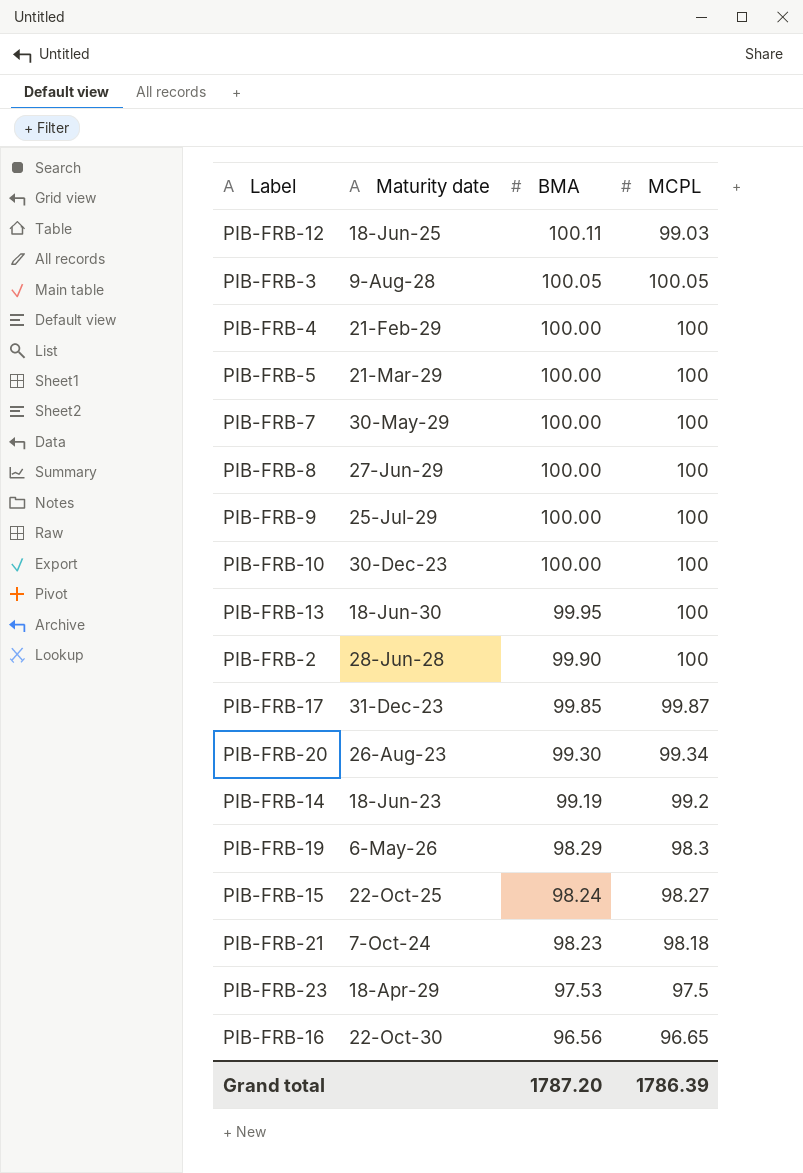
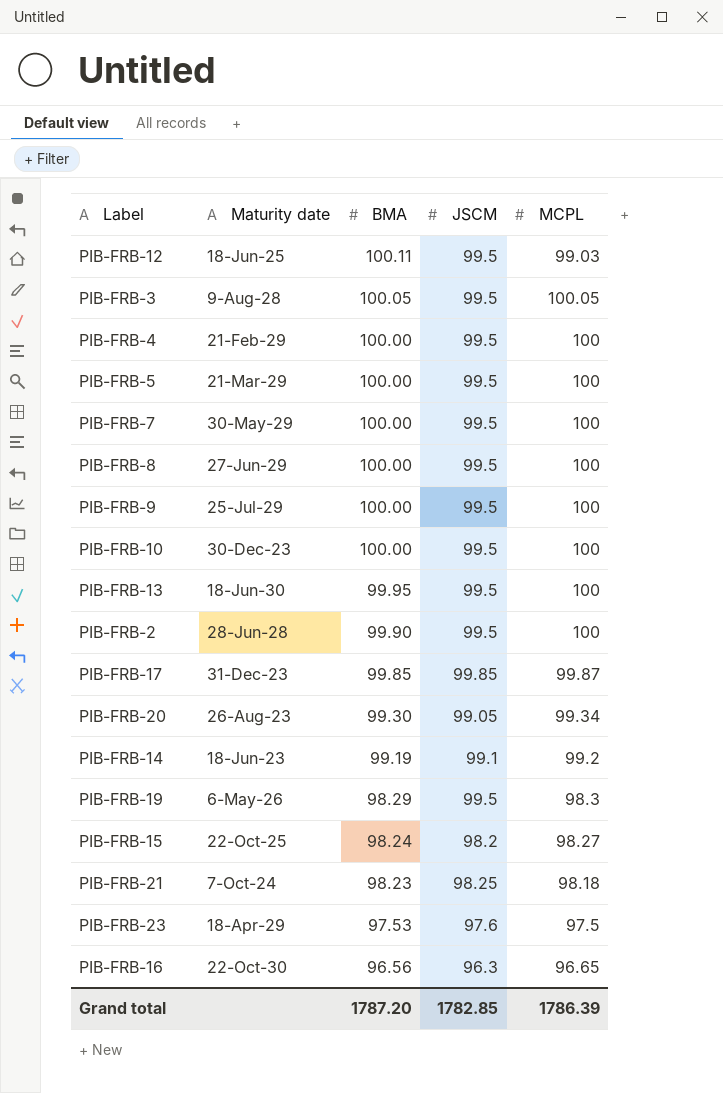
column JSCM | position: none -> 4

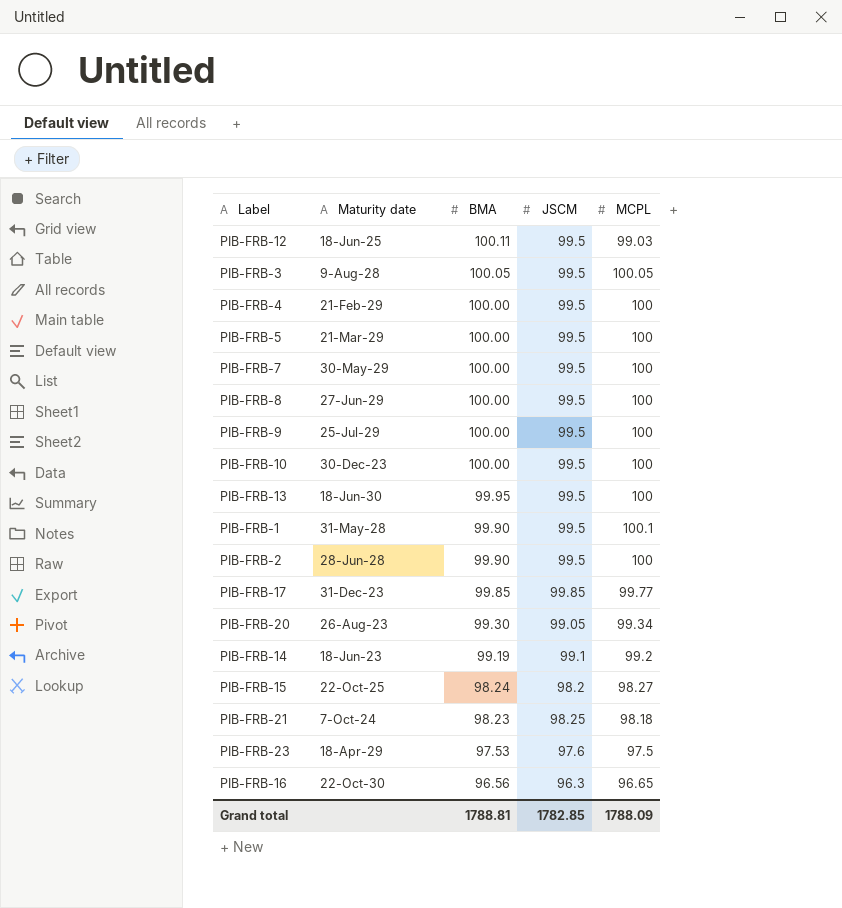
row PIB-FRB-19: 6-May-26 | 98.29 | 99.5 | 98.3 -> none
row PIB-FRB-1: none -> 31-May-28 | 99.90 | 99.5 | 100.1
PIB-FRB-17 | MCPL: 99.87 -> 99.77
Grand total | BMA: 1787.20 -> 1788.81
Grand total | MCPL: 1786.39 -> 1788.09

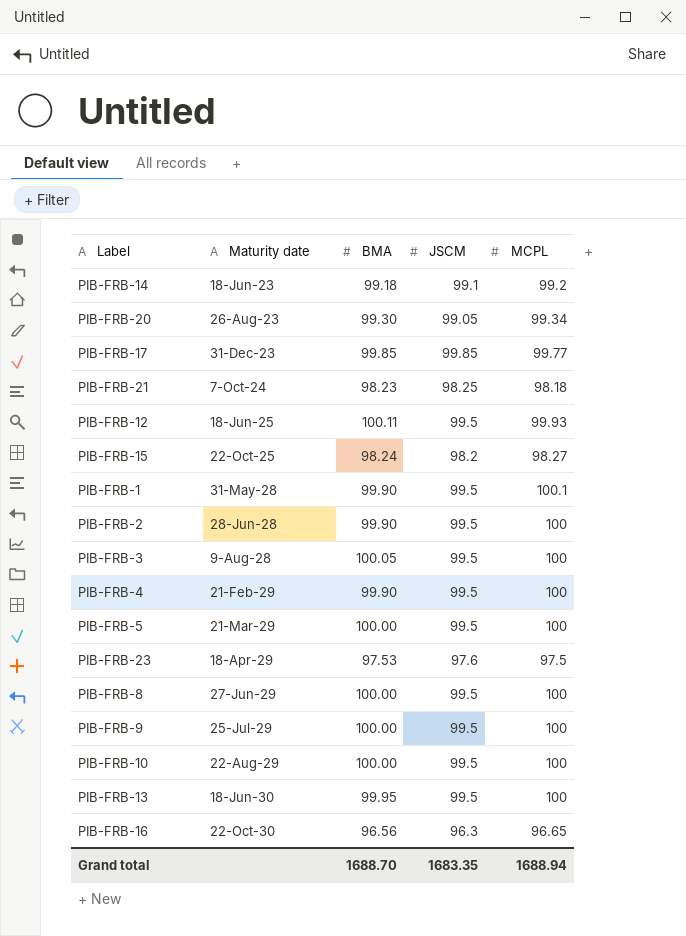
row order: BMA descending -> Maturity date ascending
row PIB-FRB-7: 30-May-29 | 100.00 | 99.5 | 100 -> none
PIB-FRB-14 | BMA: 99.19 -> 99.18
PIB-FRB-12 | MCPL: 99.03 -> 99.93
PIB-FRB-3 | MCPL: 100.05 -> 100
PIB-FRB-4 | BMA: 100.00 -> 99.90
PIB-FRB-10 | Maturity date: 30-Dec-23 -> 22-Aug-29
Grand total | BMA: 1788.81 -> 1688.70
Grand total | JSCM: 1782.85 -> 1683.35
Grand total | MCPL: 1788.09 -> 1688.94

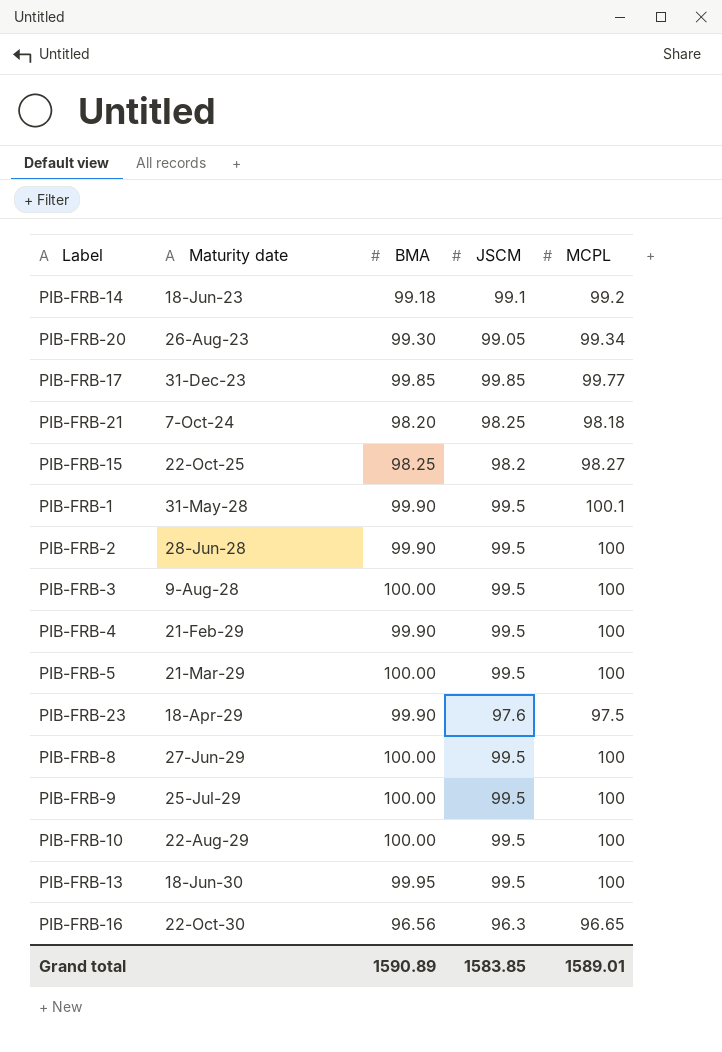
row PIB-FRB-12: 18-Jun-25 | 100.11 | 99.5 | 99.93 -> none
PIB-FRB-21 | BMA: 98.23 -> 98.20
PIB-FRB-15 | BMA: 98.24 -> 98.25
PIB-FRB-3 | BMA: 100.05 -> 100.00
PIB-FRB-23 | BMA: 97.53 -> 99.90
Grand total | BMA: 1688.70 -> 1590.89
Grand total | JSCM: 1683.35 -> 1583.85
Grand total | MCPL: 1688.94 -> 1589.01

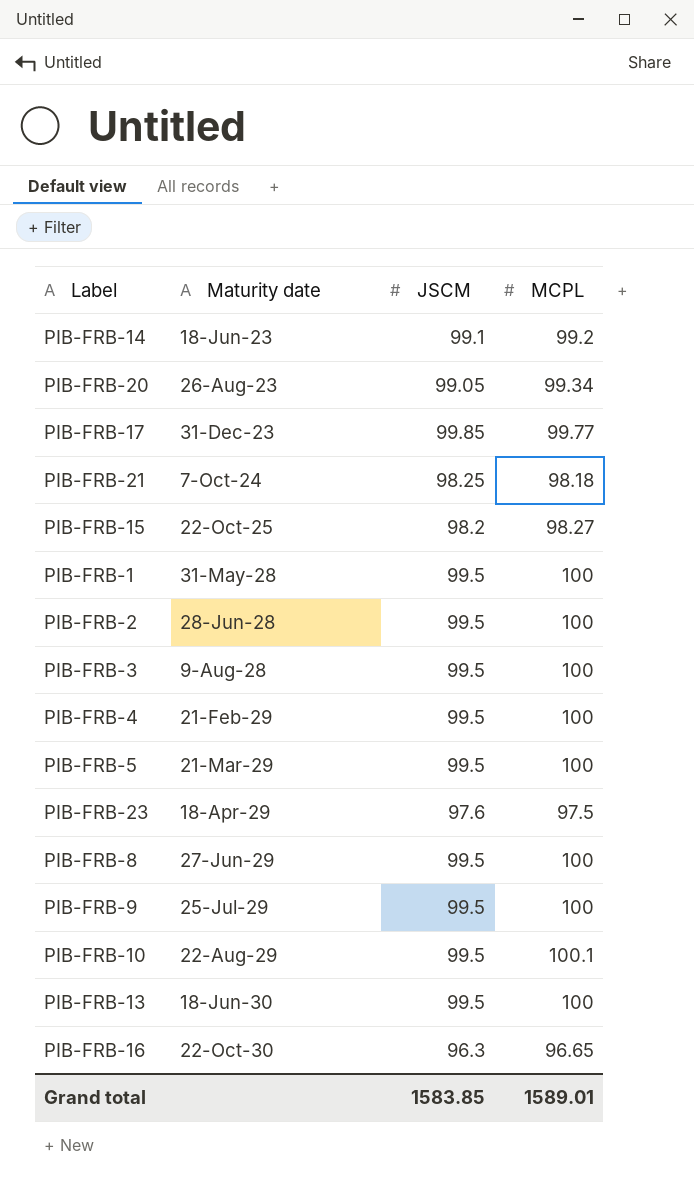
column BMA | position: 3 -> none
PIB-FRB-1 | MCPL: 100.1 -> 100
PIB-FRB-10 | MCPL: 100 -> 100.1

